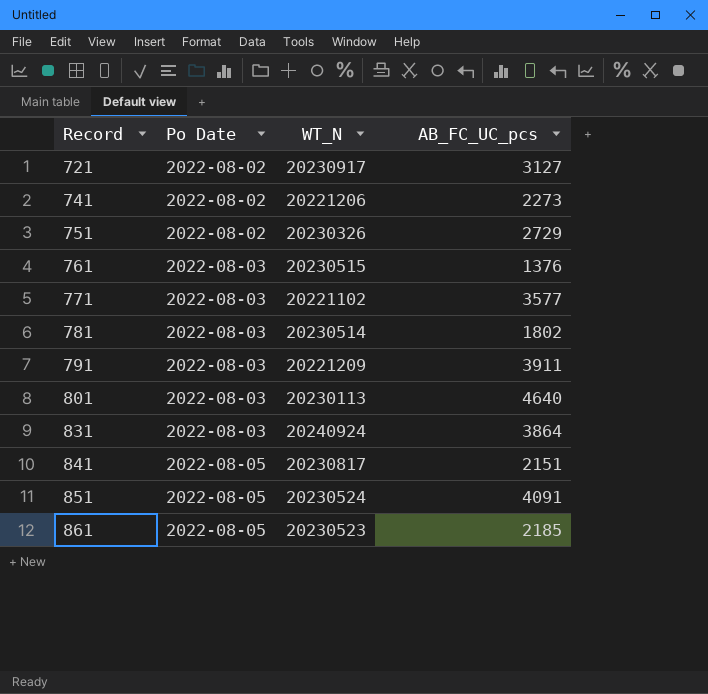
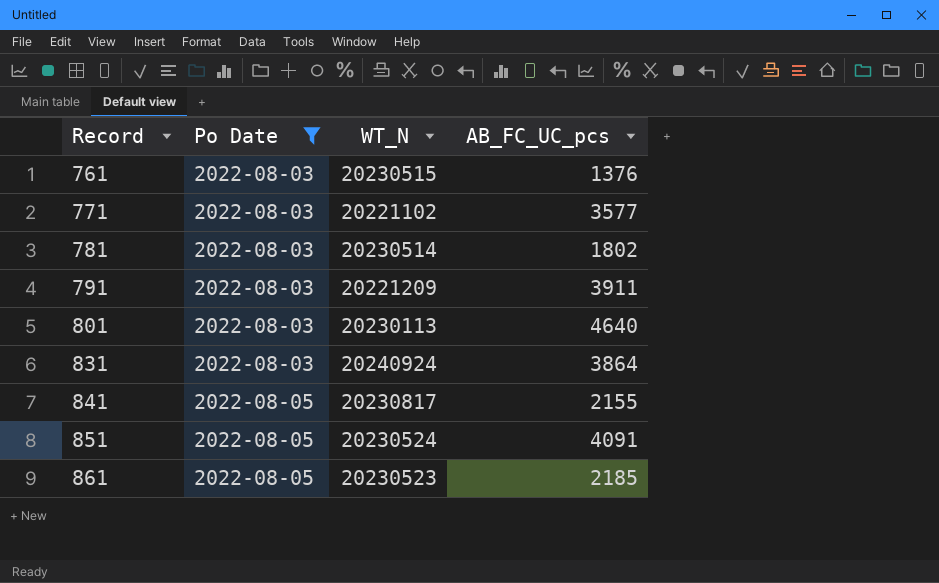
filter: none -> Po Date != 2022-08-02
841 | AB_FC_UC_pcs: 2151 -> 2155

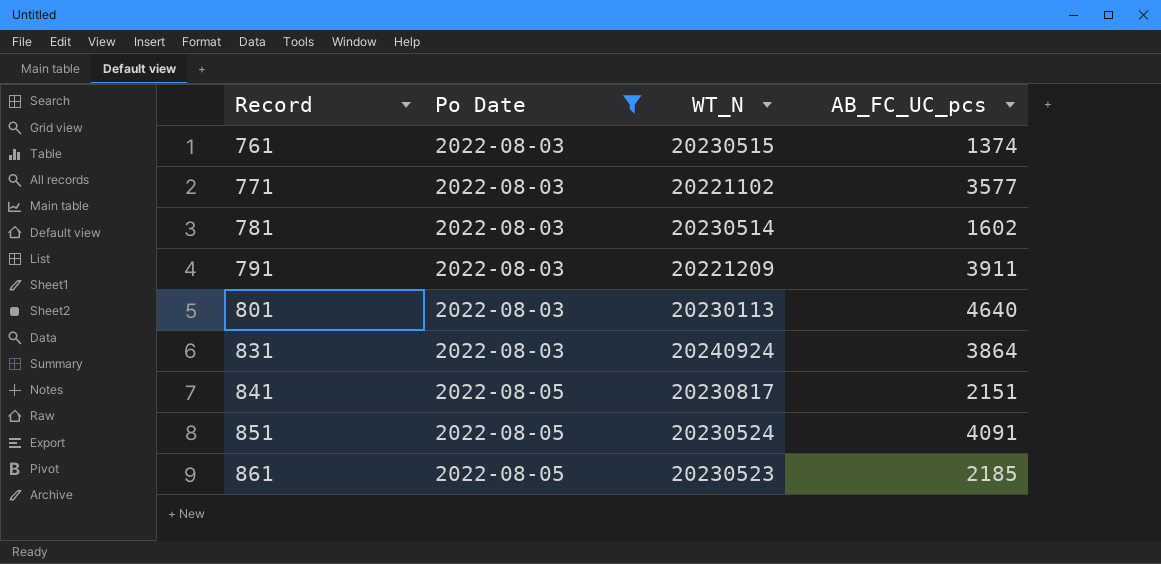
761 | AB_FC_UC_pcs: 1376 -> 1374
781 | AB_FC_UC_pcs: 1802 -> 1602
841 | AB_FC_UC_pcs: 2155 -> 2151

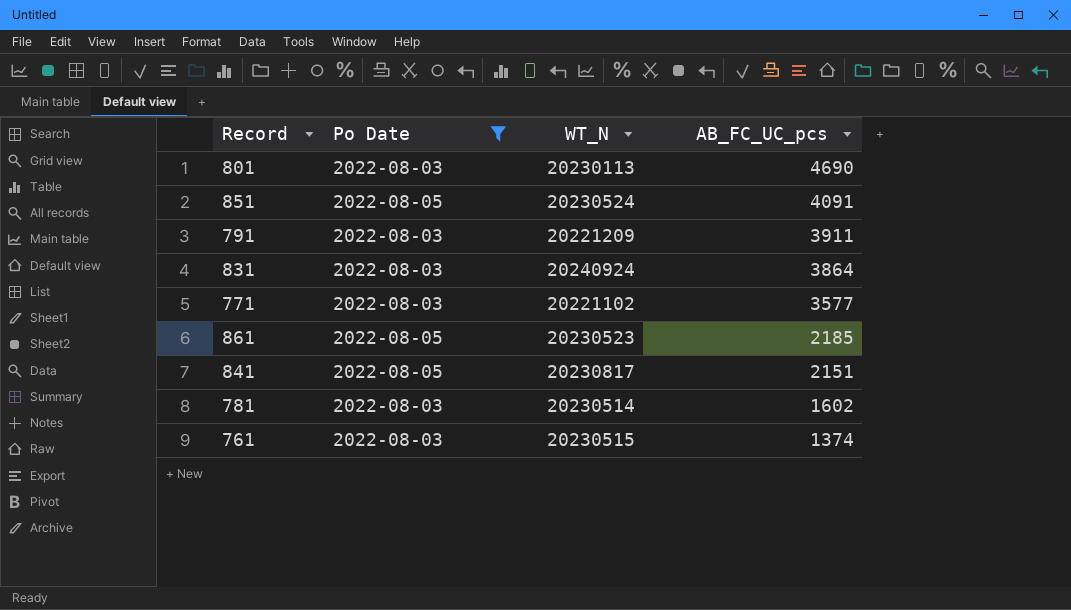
row order: Record ascending -> AB_FC_UC_pcs descending
801 | AB_FC_UC_pcs: 4640 -> 4690

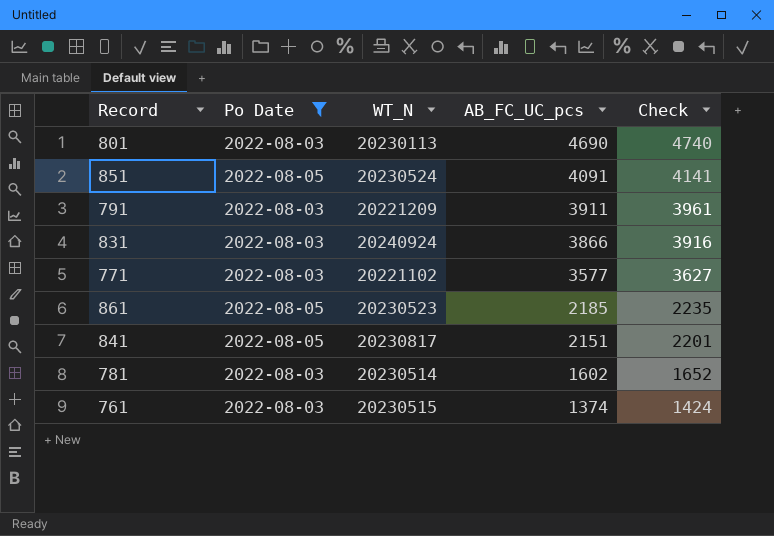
column Check | formula: none -> [AB_FC_UC_pcs] + 50
831 | AB_FC_UC_pcs: 3864 -> 3866

